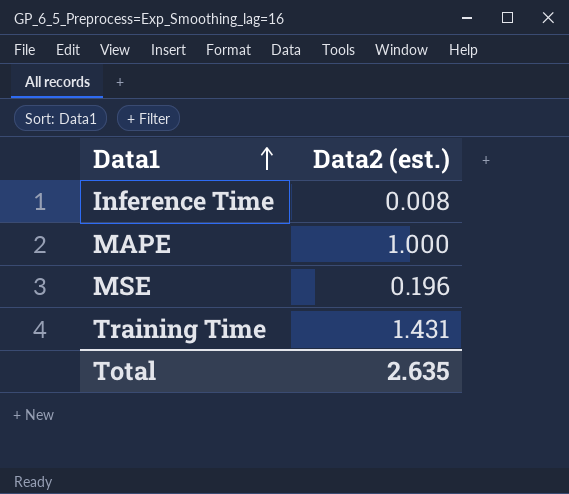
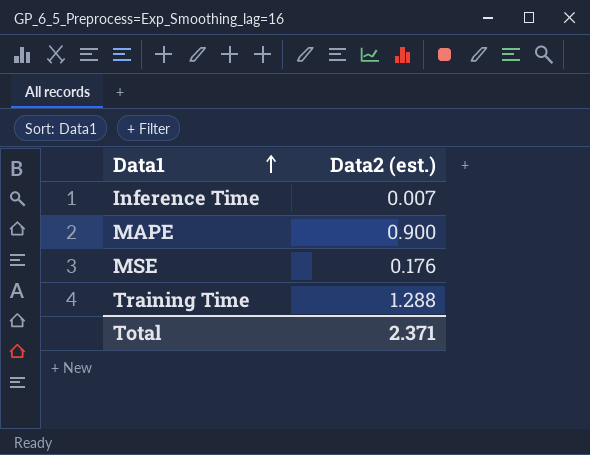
Inference Time | Data2 (est.): 0.008 -> 0.007
MAPE | Data2 (est.): 1.000 -> 0.900
MSE | Data2 (est.): 0.196 -> 0.176
Training Time | Data2 (est.): 1.431 -> 1.288
Total | Data2 (est.): 2.635 -> 2.371

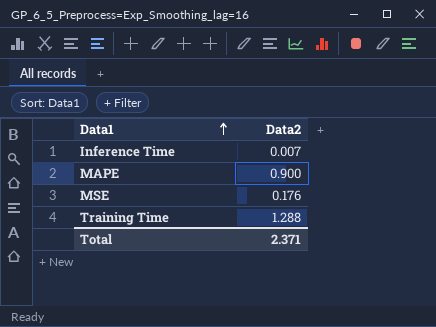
column name: Data2 (est.) -> Data2

